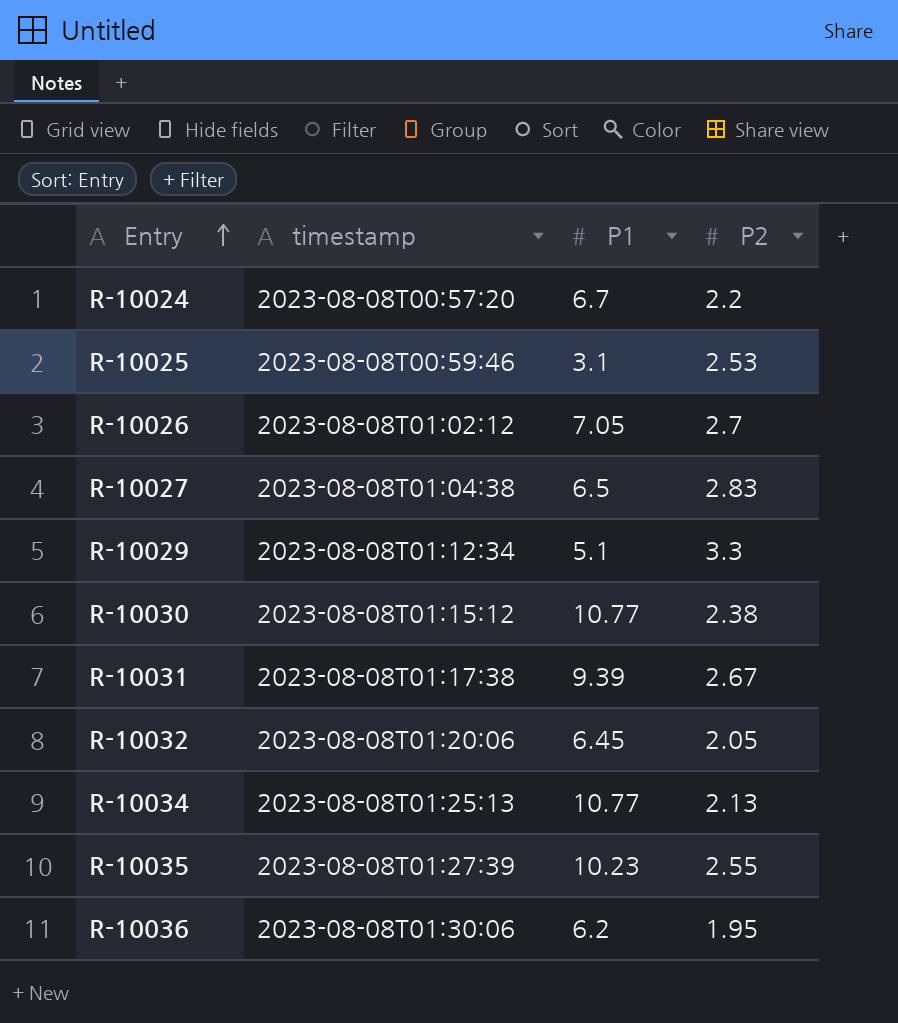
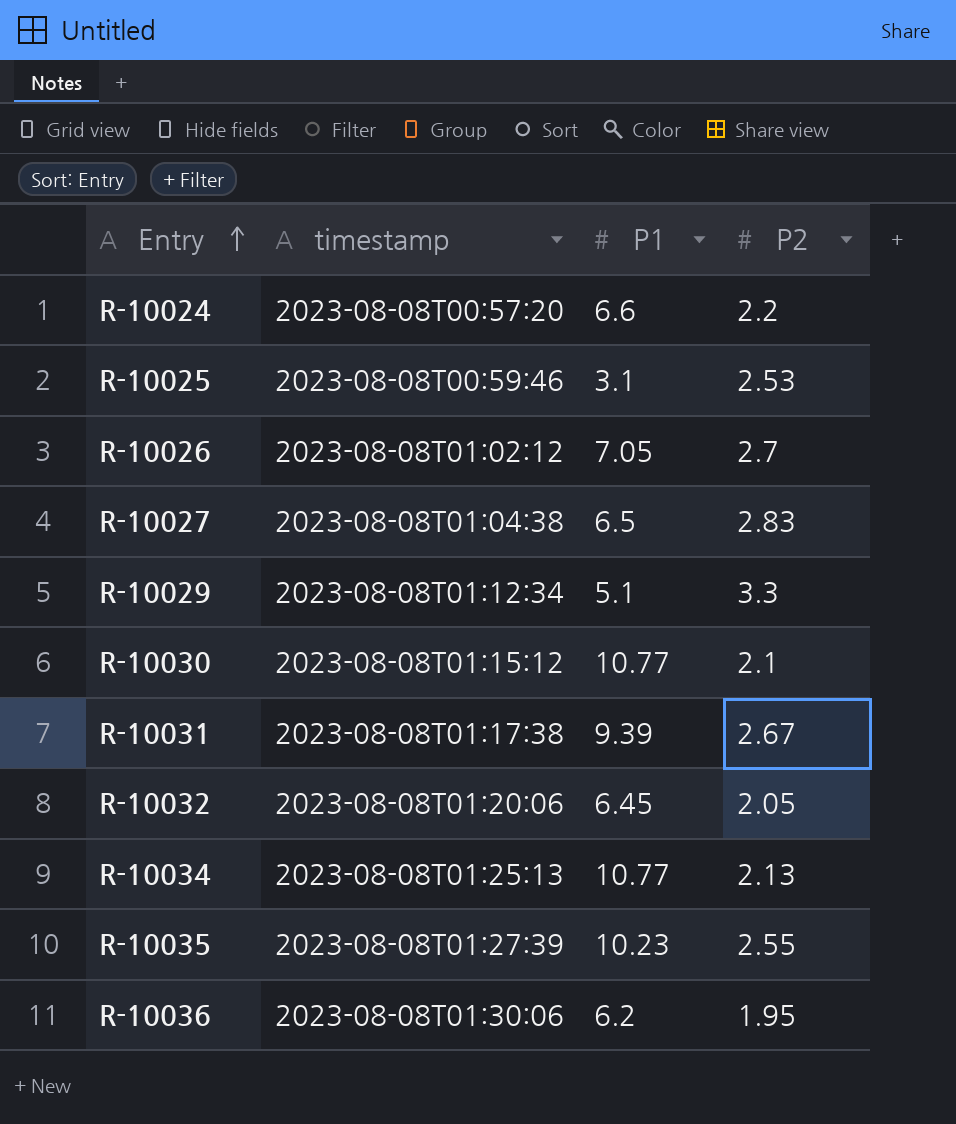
R-10024 | P1: 6.7 -> 6.6
R-10030 | P2: 2.38 -> 2.1

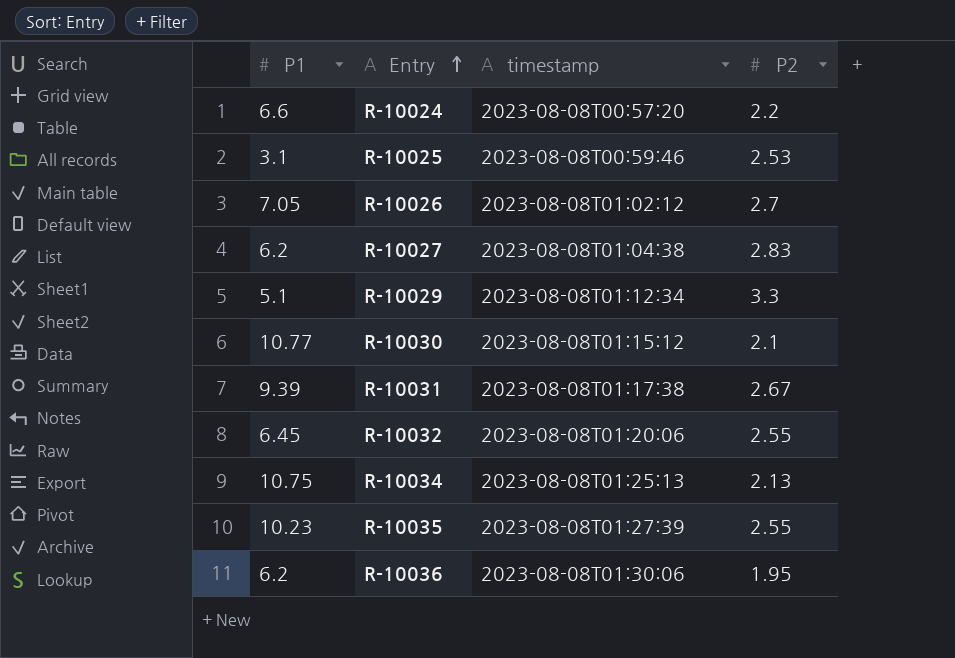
column P1 | position: 3 -> 1
R-10027 | P1: 6.5 -> 6.2
R-10032 | P2: 2.05 -> 2.55
R-10034 | P1: 10.77 -> 10.75

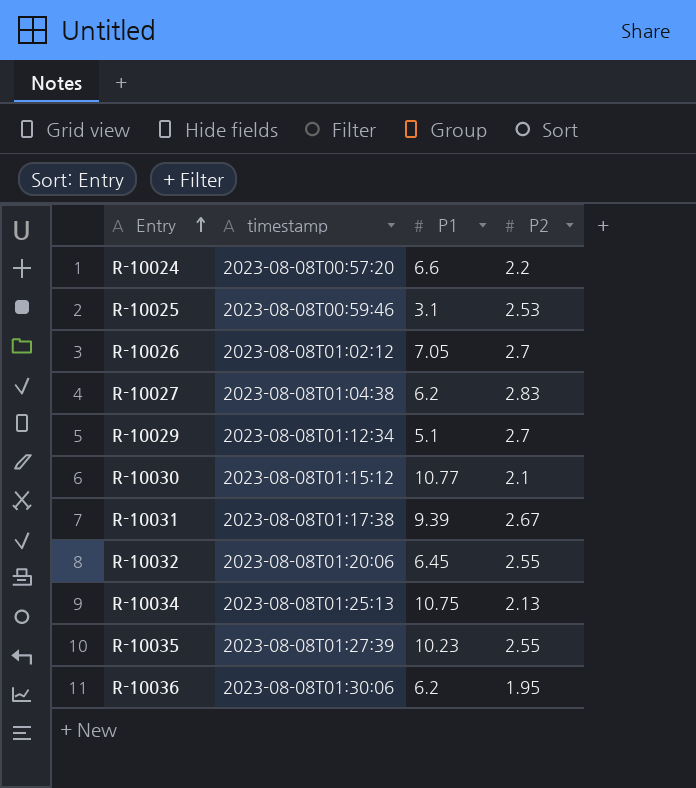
column P1 | position: 1 -> 3
R-10029 | P2: 3.3 -> 2.7

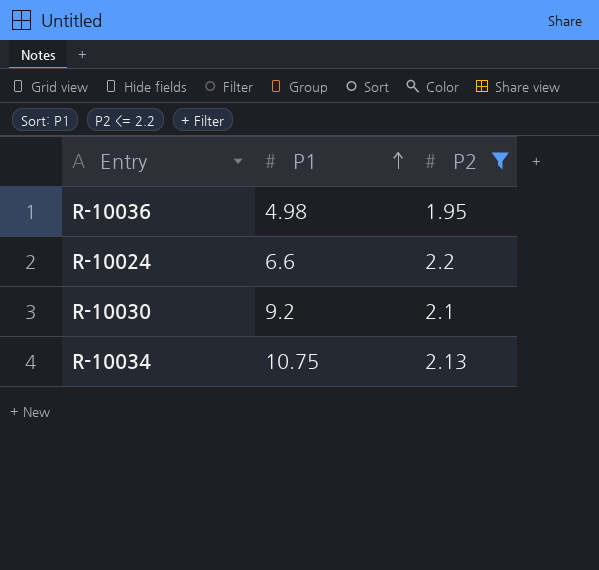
filter: none -> P2 <= 2.2
row order: Entry ascending -> P1 ascending
column timestamp | position: 2 -> none
R-10036 | P1: 6.2 -> 4.98
R-10030 | P1: 10.77 -> 9.2

